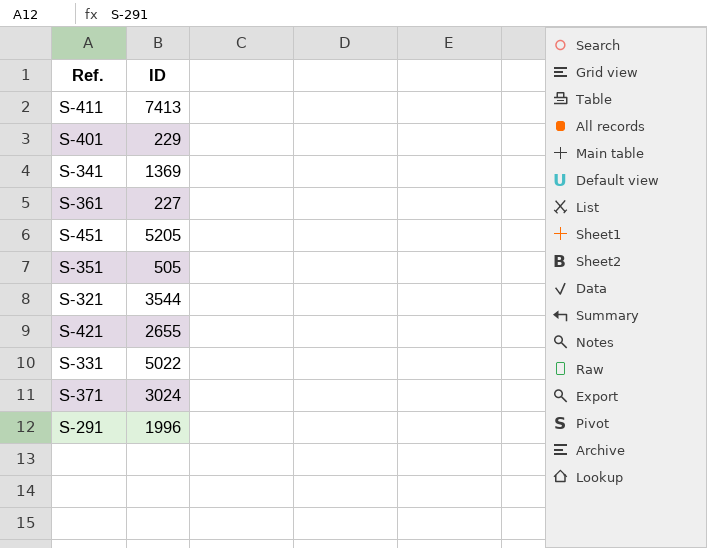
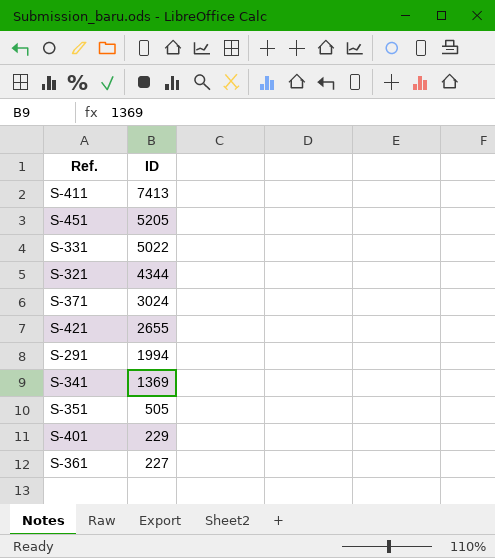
row order: none -> ID descending
S-321 | ID: 3544 -> 4344
S-291 | ID: 1996 -> 1994

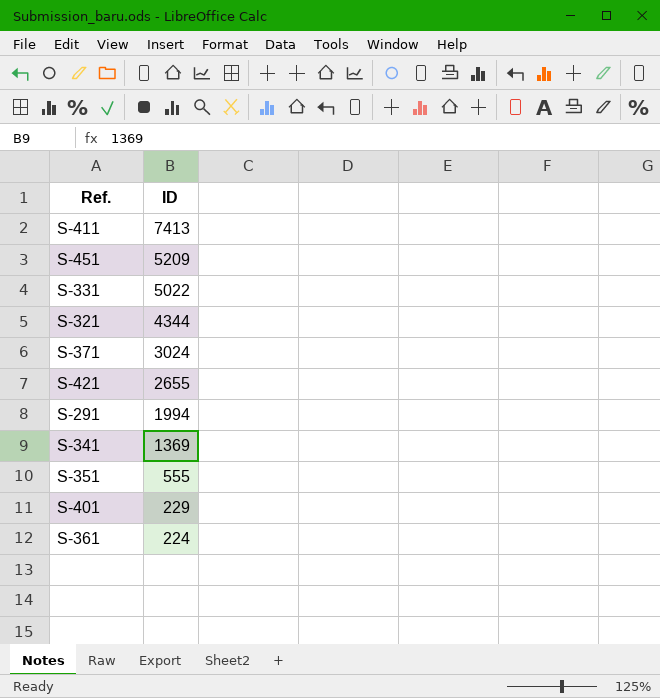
S-451 | ID: 5205 -> 5209
S-351 | ID: 505 -> 555
S-361 | ID: 227 -> 224

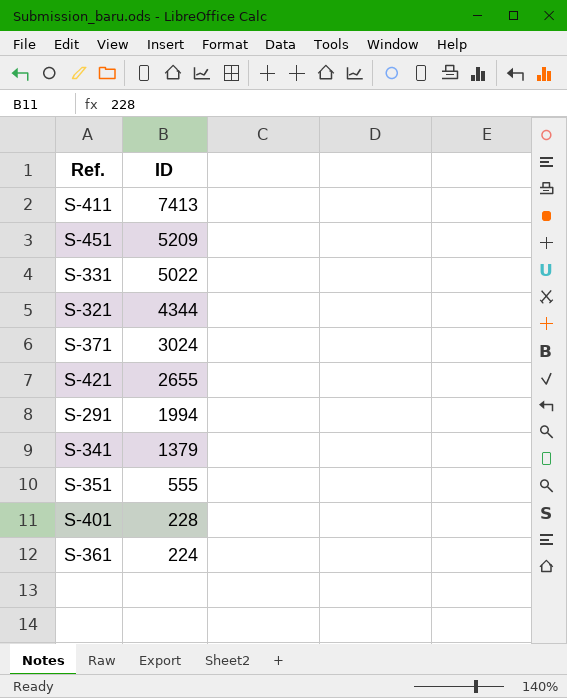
S-341 | ID: 1369 -> 1379
S-401 | ID: 229 -> 228

